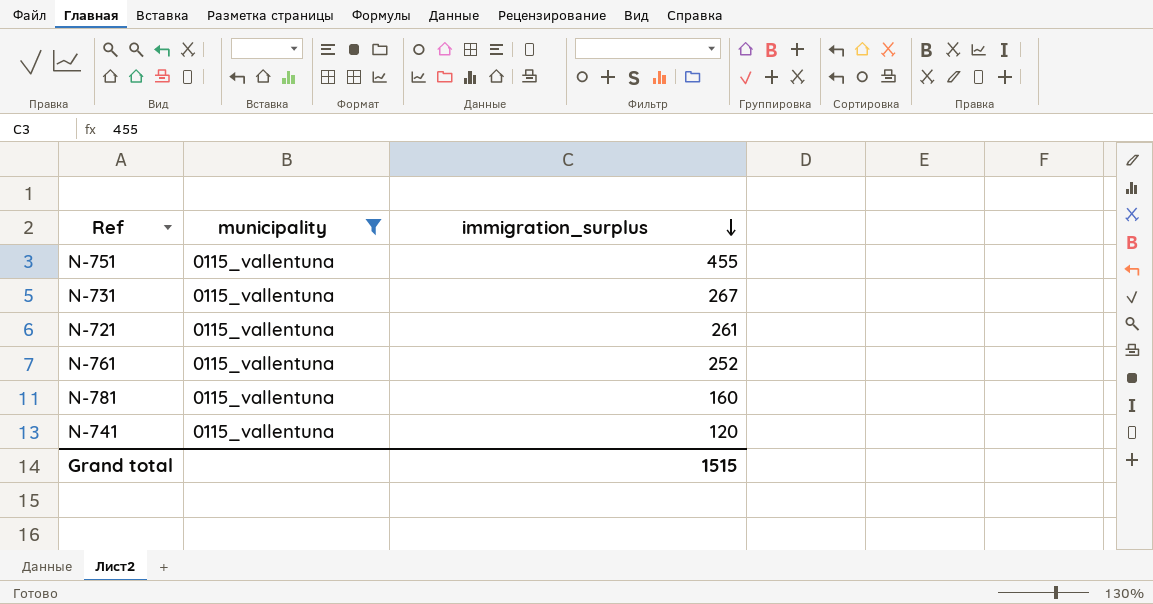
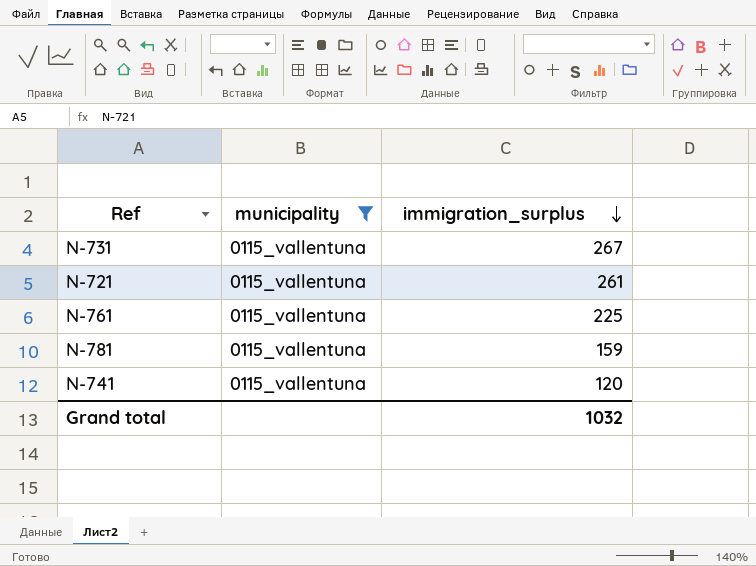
row N-751: 0115_vallentuna | 455 -> none
N-761 | immigration_surplus: 252 -> 225
N-781 | immigration_surplus: 160 -> 159
Grand total | immigration_surplus: 1515 -> 1032

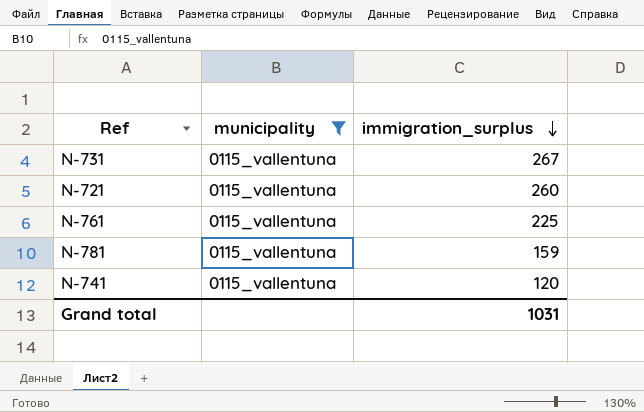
N-721 | immigration_surplus: 261 -> 260
Grand total | immigration_surplus: 1032 -> 1031

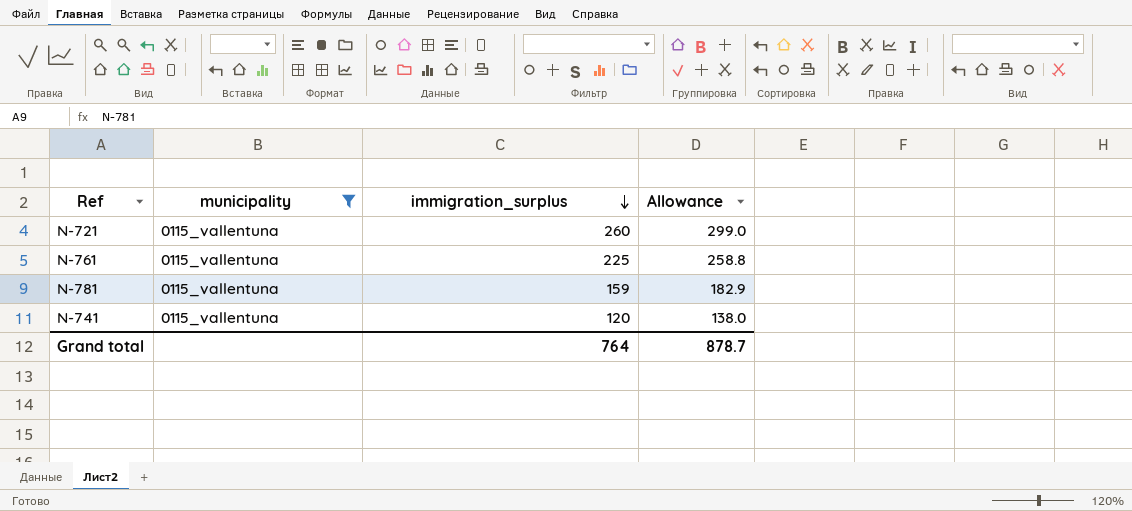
column Allowance | formula: none -> [immigration_surplus] * 1.15
row N-731: 0115_vallentuna | 267 -> none
Grand total | immigration_surplus: 1031 -> 764

